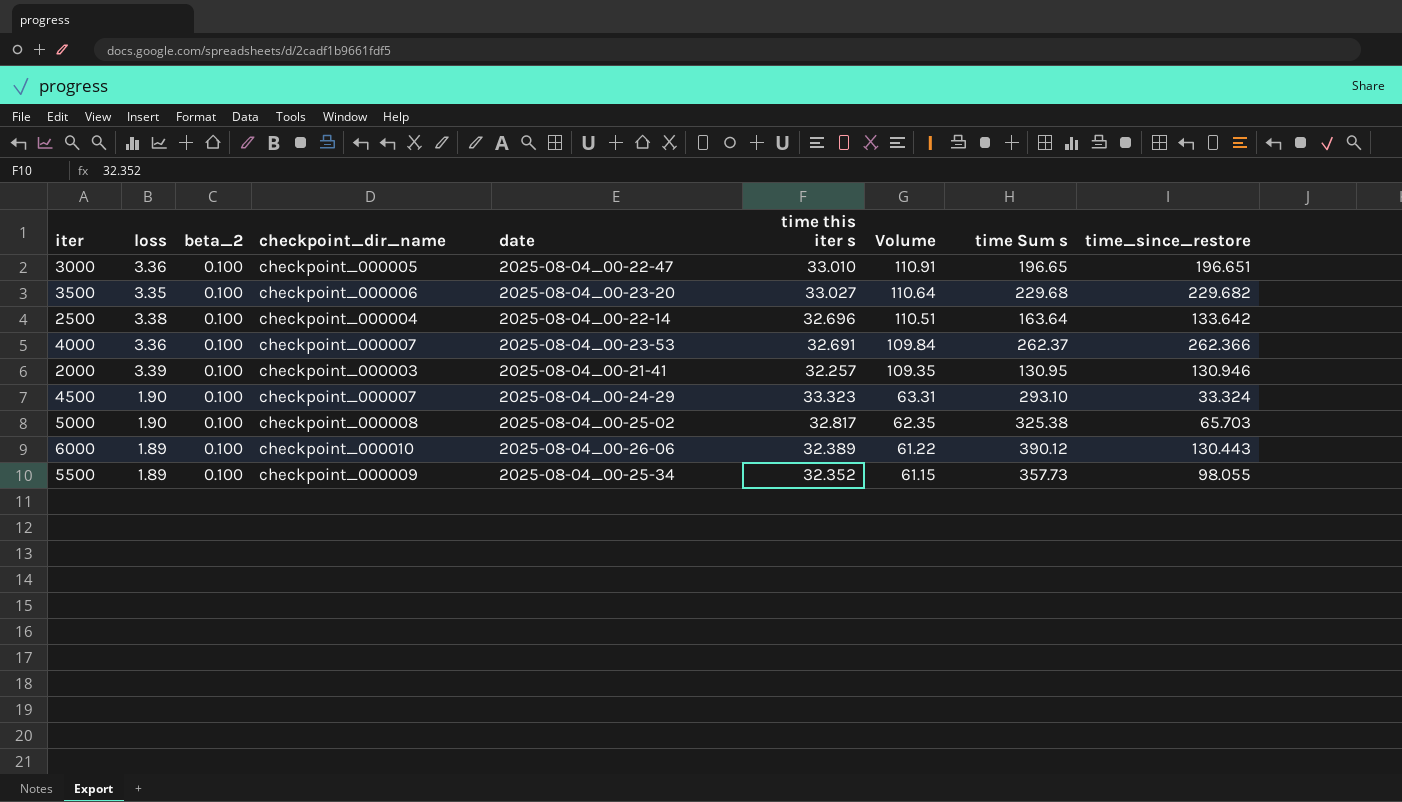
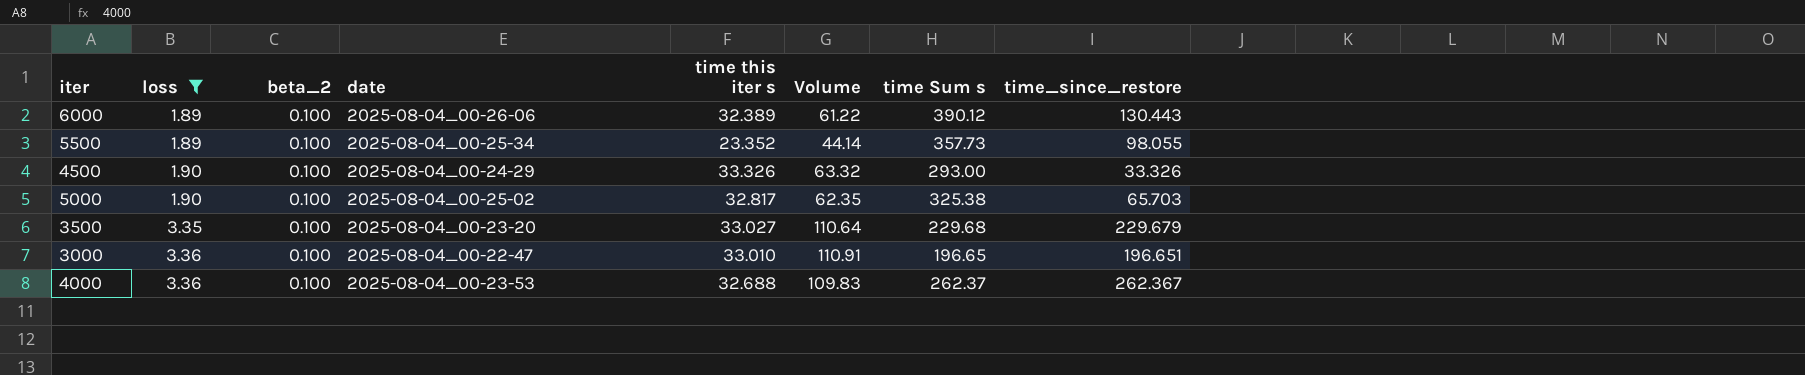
filter: none -> loss <= 3.36
row order: Volume descending -> loss ascending
column checkpoint_dir_name | position: 4 -> none
5500 | time this iter s: 32.352 -> 23.352
5500 | Volume: 61.15 -> 44.14
4500 | time this iter s: 33.323 -> 33.326
4500 | Volume: 63.31 -> 63.32
4500 | time Sum s: 293.10 -> 293.00
4500 | time_since_restore: 33.324 -> 33.326
3500 | time_since_restore: 229.682 -> 229.679
4000 | time this iter s: 32.691 -> 32.688
4000 | Volume: 109.84 -> 109.83
4000 | time_since_restore: 262.366 -> 262.367

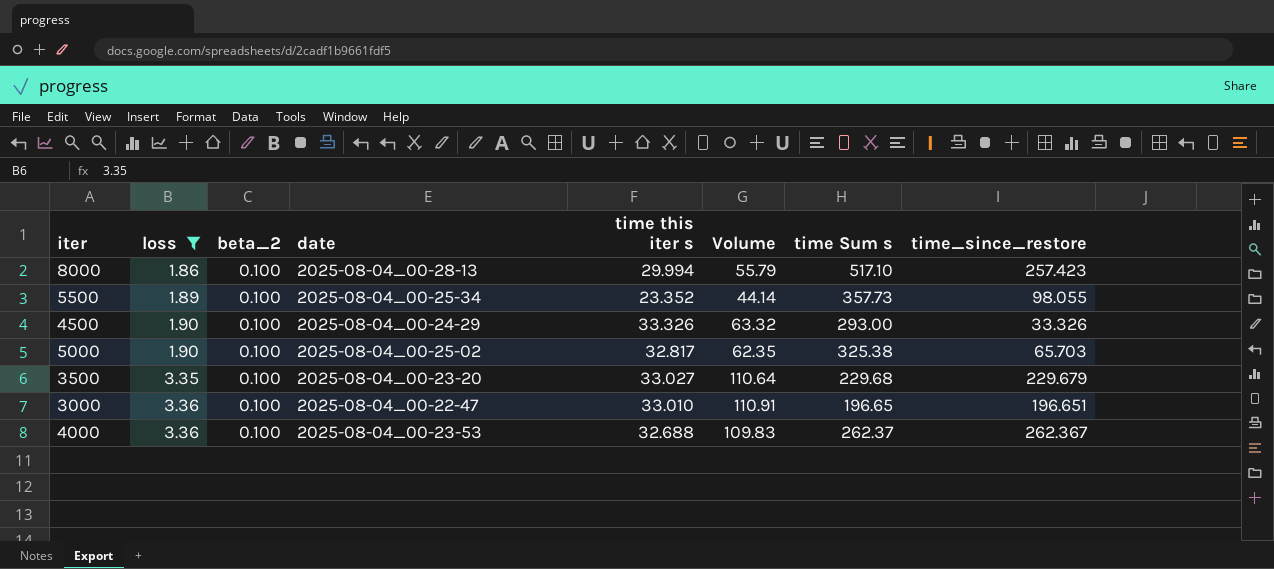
row 6000: 1.89 | 0.100 | 2025-08-04_00-26-06 | 32.389 | 61.22 | 390.12 | 130.443 -> none
row 8000: none -> 1.86 | 0.100 | 2025-08-04_00-28-13 | 29.994 | 55.79 | 517.10 | 257.423

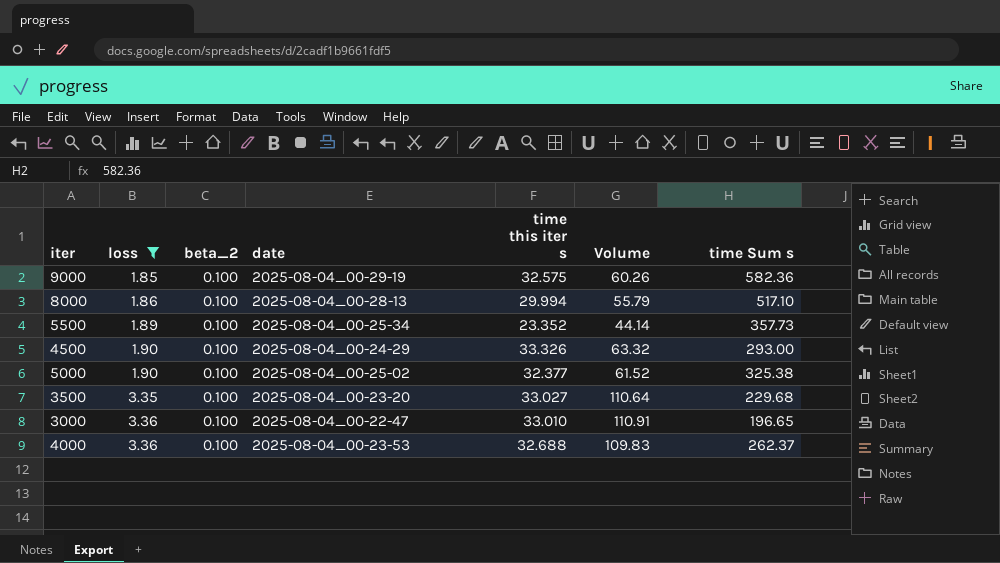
column time_since_restore | position: 8 -> none
row 9000: none -> 1.85 | 0.100 | 2025-08-04_00-29-19 | 32.575 | 60.26 | 582.36
5000 | time this iter s: 32.817 -> 32.377
5000 | Volume: 62.35 -> 61.52

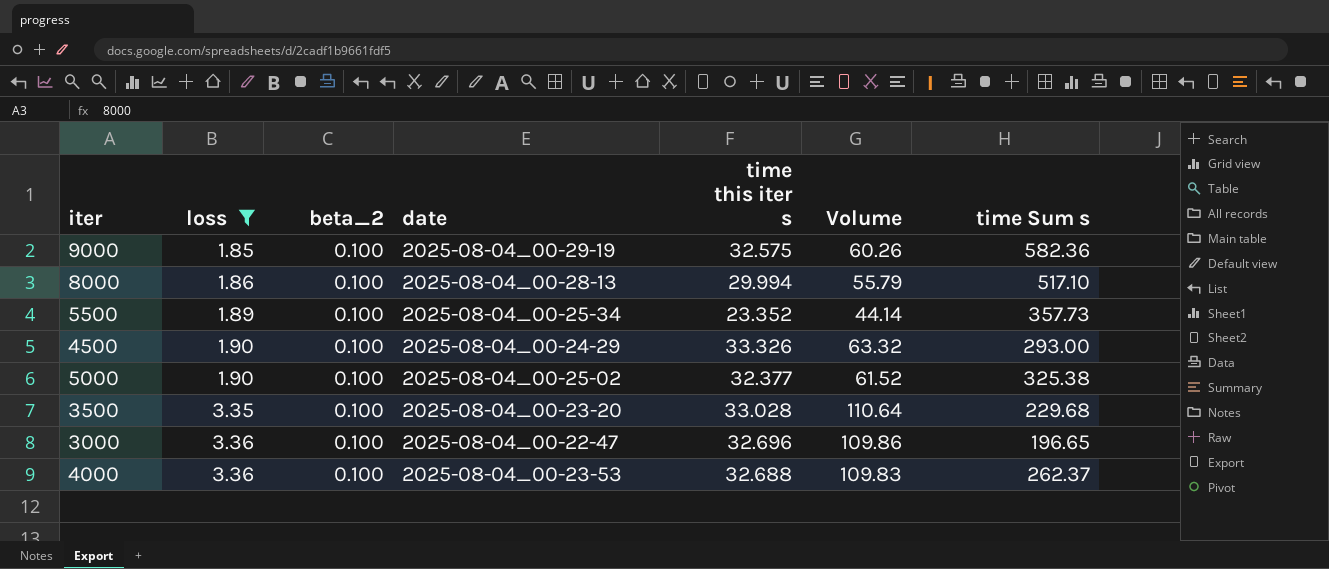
3500 | time this iter s: 33.027 -> 33.028
3000 | time this iter s: 33.010 -> 32.696
3000 | Volume: 110.91 -> 109.86

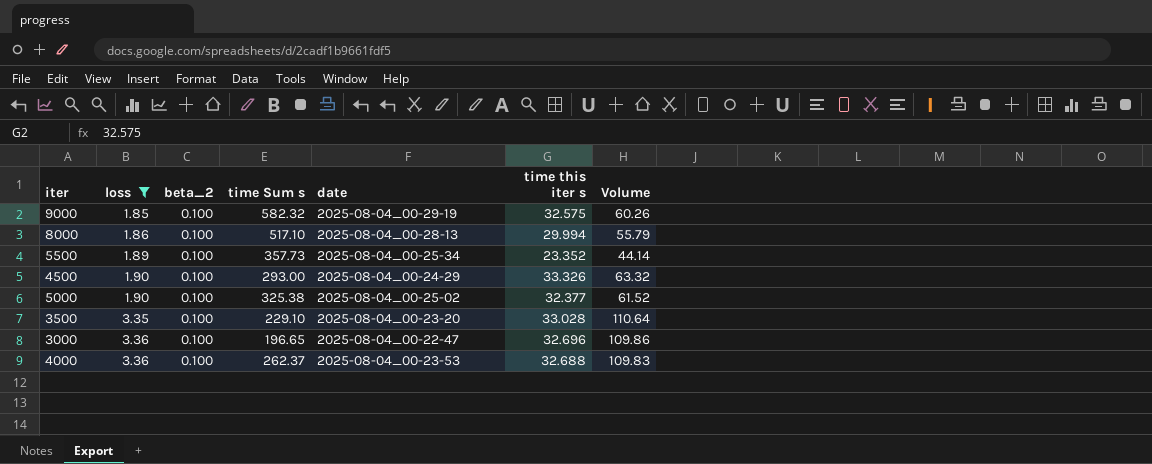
column time Sum s | position: 7 -> 4
9000 | time Sum s: 582.36 -> 582.32
3500 | time Sum s: 229.68 -> 229.10

